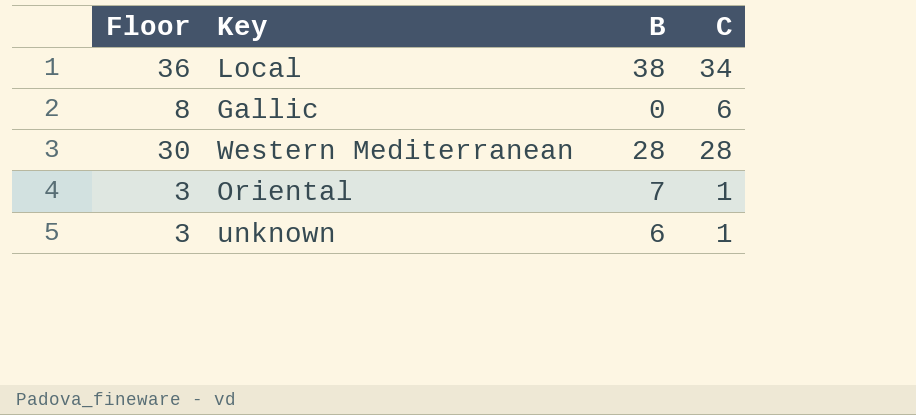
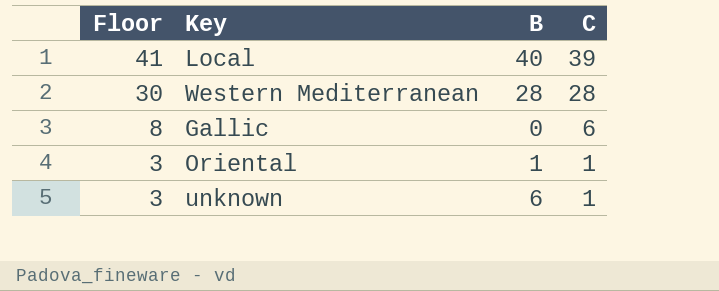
row order: none -> Floor descending
Local | Floor: 36 -> 41
Local | B: 38 -> 40
Local | C: 34 -> 39
Oriental | B: 7 -> 1

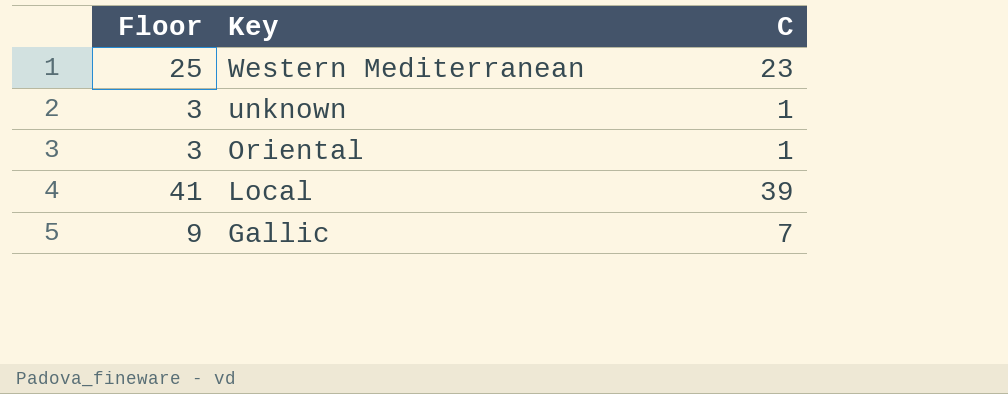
row order: Floor descending -> Key descending
column B | position: 3 -> none
Western Mediterranean | Floor: 30 -> 25
Western Mediterranean | C: 28 -> 23
Gallic | Floor: 8 -> 9
Gallic | C: 6 -> 7

